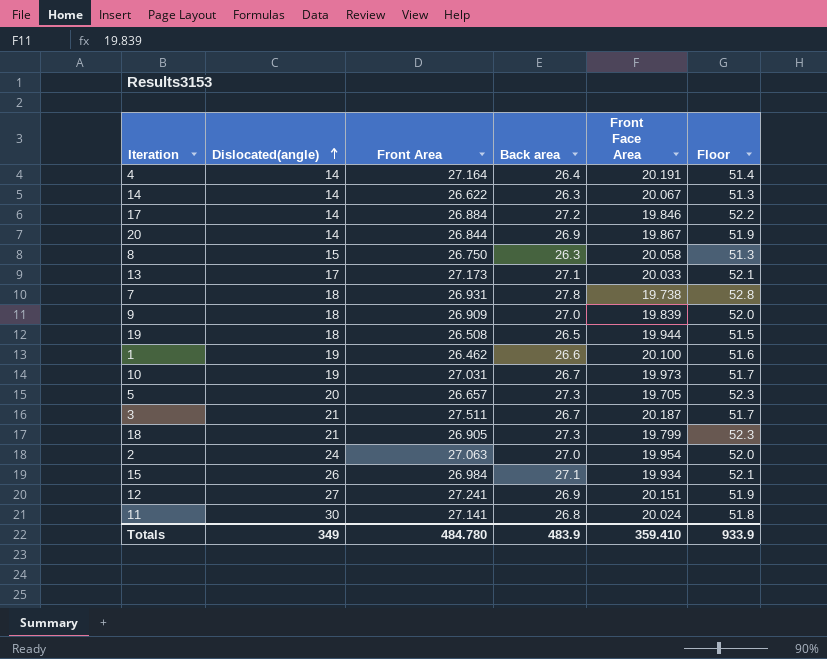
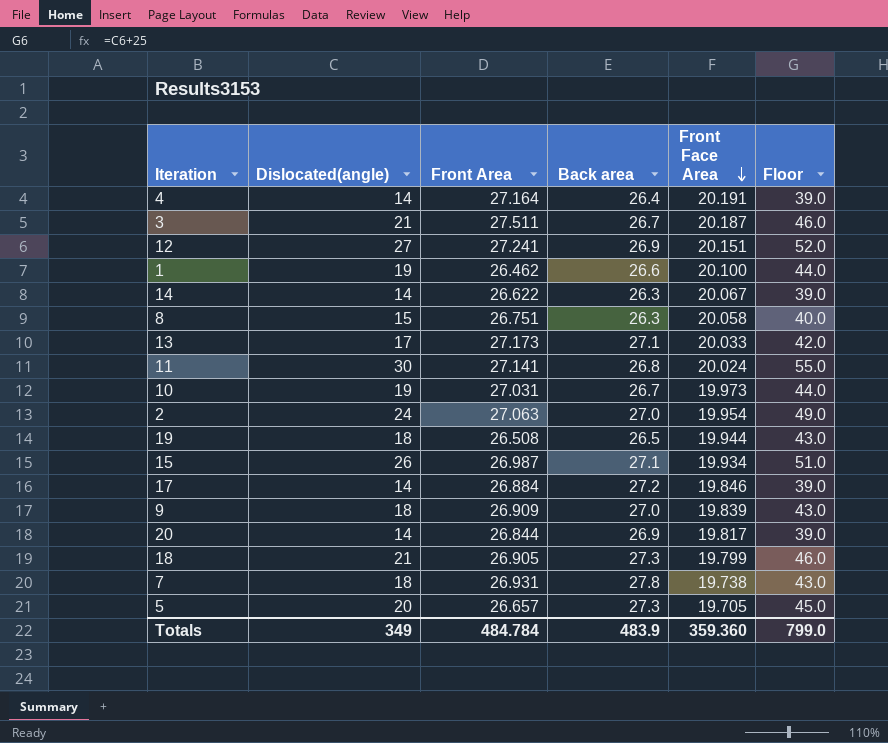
row order: Dislocated(angle) ascending -> Front Face Area descending
column Floor | formula: [Back area] + 25 -> [Dislocated(angle)] + 25
8 | Front Area: 26.750 -> 26.751
15 | Front Area: 26.984 -> 26.987
20 | Front Face Area: 19.867 -> 19.817
Totals | Front Area: 484.780 -> 484.784
Totals | Front Face Area: 359.410 -> 359.360
Totals | Floor: 933.9 -> 799.0

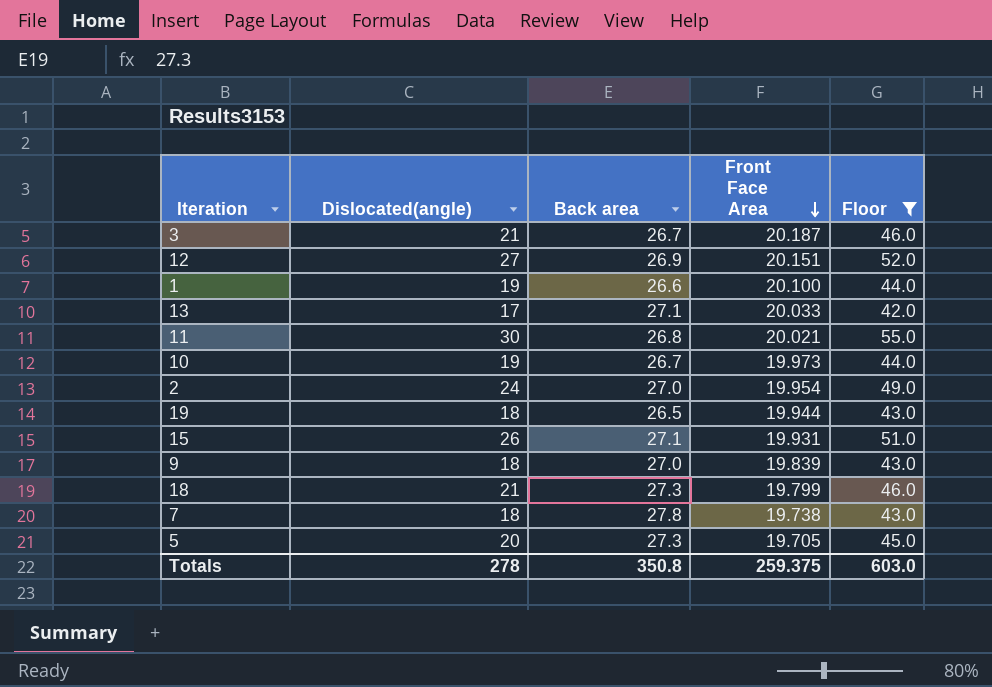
filter: none -> Floor >= 42.0
column Front Area | position: 3 -> none
11 | Front Face Area: 20.024 -> 20.021
15 | Front Face Area: 19.934 -> 19.931
Totals | Dislocated(angle): 349 -> 278
Totals | Back area: 483.9 -> 350.8
Totals | Front Face Area: 359.360 -> 259.375
Totals | Floor: 799.0 -> 603.0

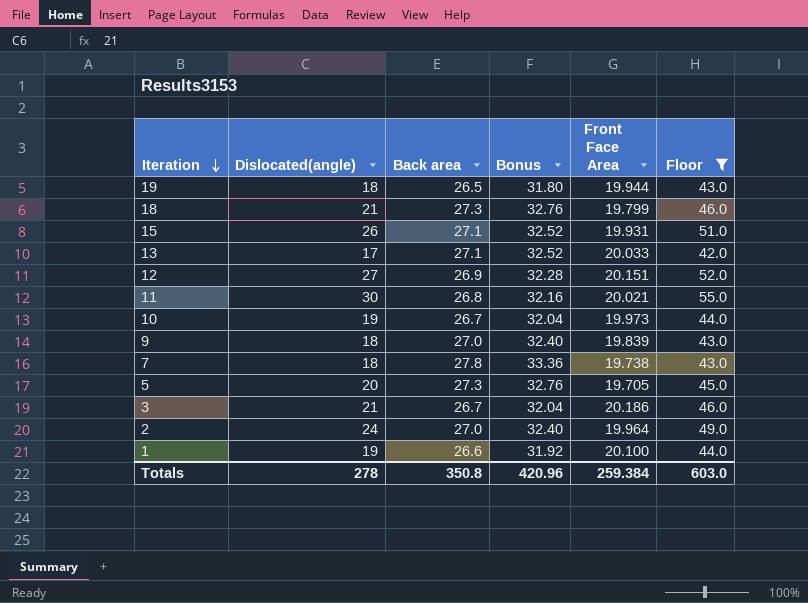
row order: Front Face Area descending -> Iteration descending
column Bonus | formula: none -> [Back area] * 1.2
3 | Front Face Area: 20.187 -> 20.186
2 | Front Face Area: 19.954 -> 19.964
Totals | Front Face Area: 259.375 -> 259.384

